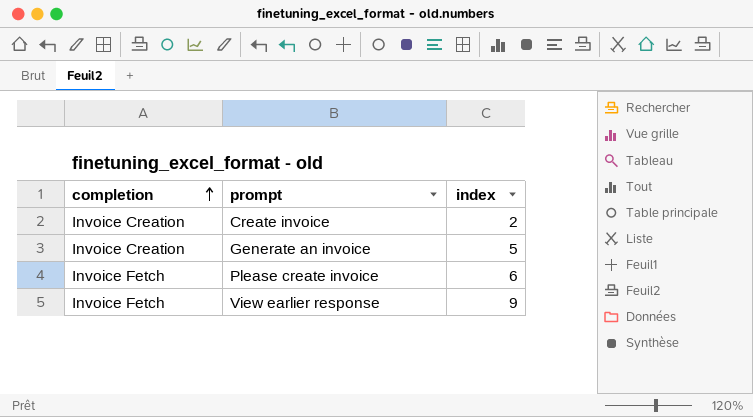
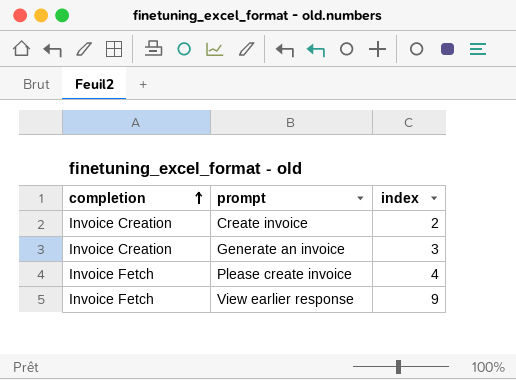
Generate an invoice | index: 5 -> 3
Please create invoice | index: 6 -> 4

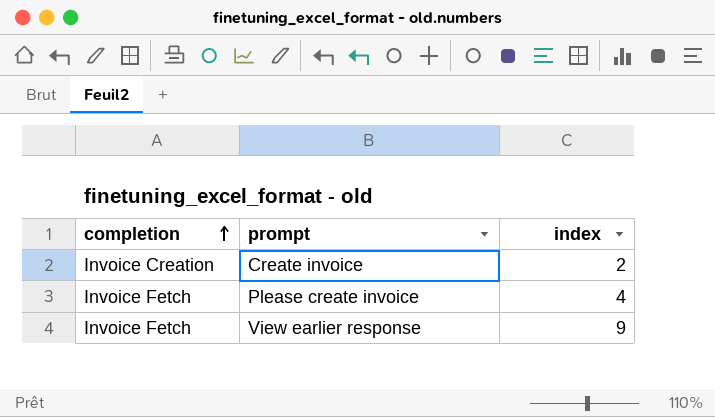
row Generate an invoice: Invoice Creation | 3 -> none

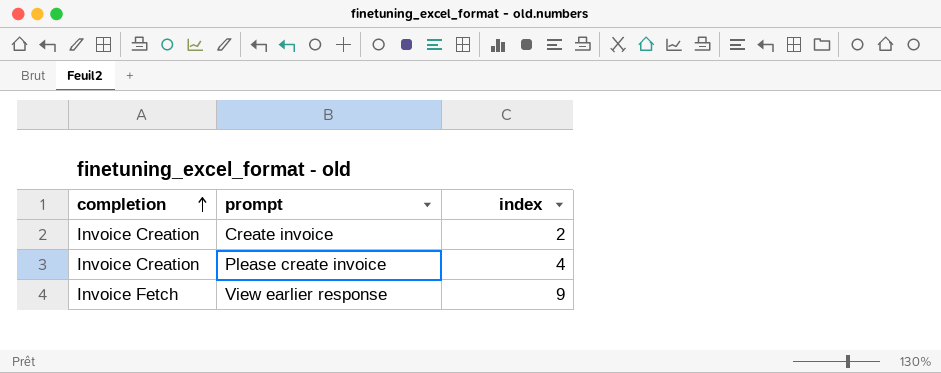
Please create invoice | completion: Invoice Fetch -> Invoice Creation

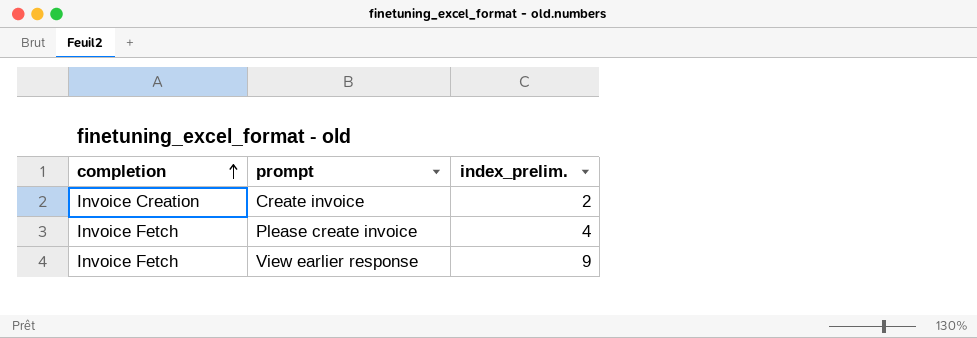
column name: index -> index_prelim.
Please create invoice | completion: Invoice Creation -> Invoice Fetch

